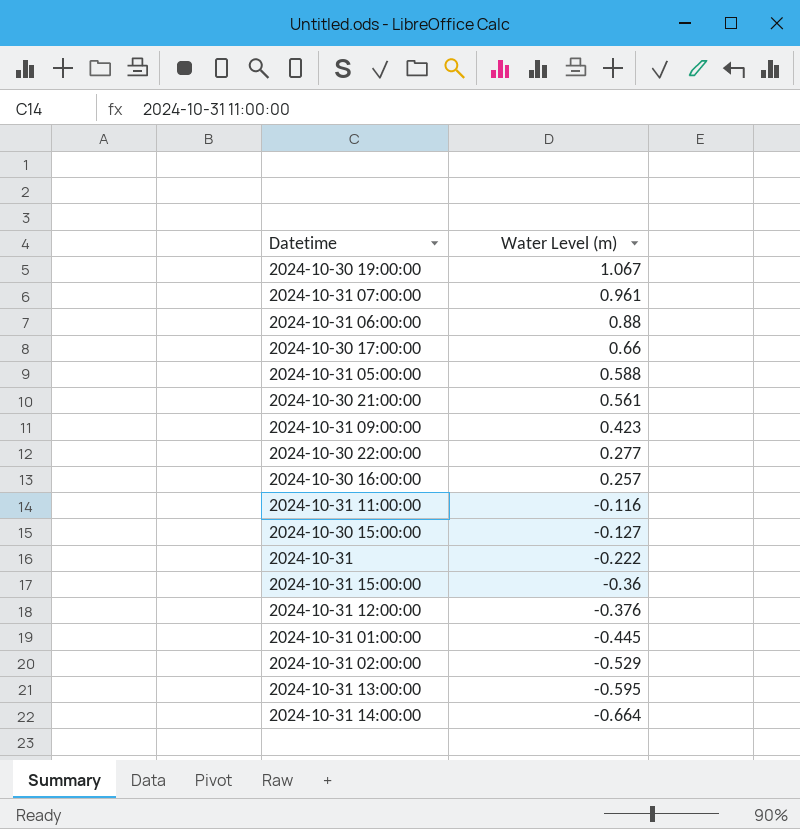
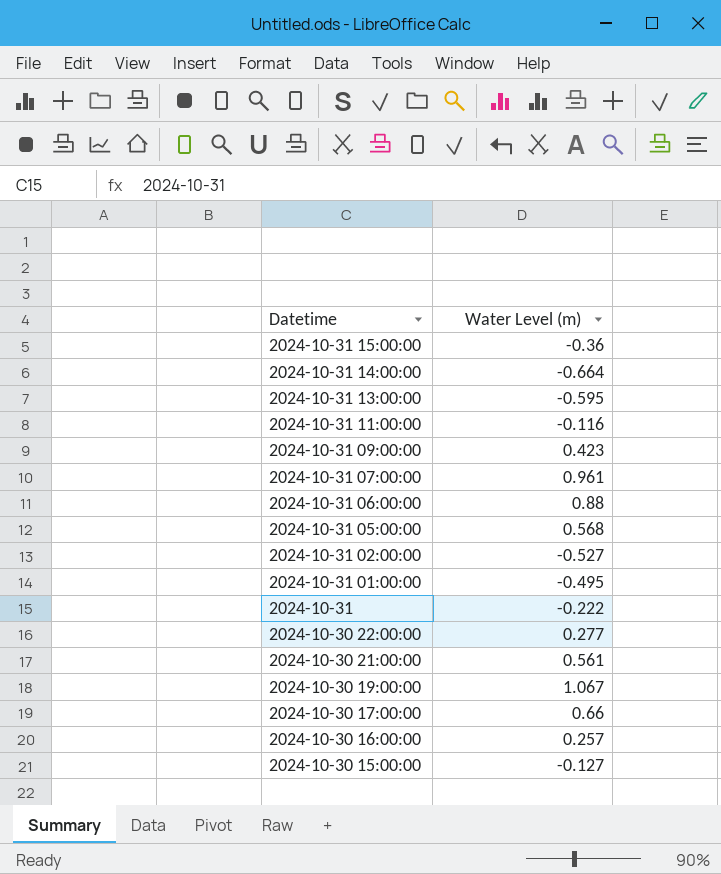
row order: Water Level (m) descending -> Datetime descending
row 2024-10-31 12:00:00: -0.376 -> none
2024-10-31 05:00:00 | Water Level (m): 0.588 -> 0.568
2024-10-31 02:00:00 | Water Level (m): -0.529 -> -0.527
2024-10-31 01:00:00 | Water Level (m): -0.445 -> -0.495

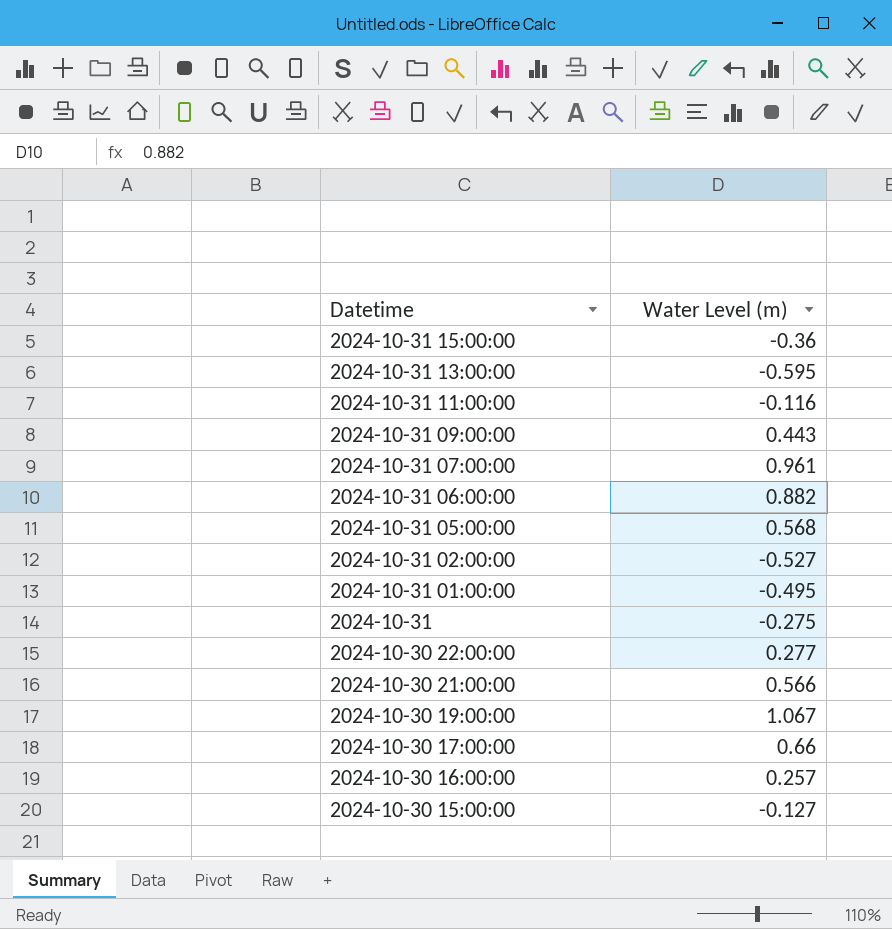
row 2024-10-31 14:00:00: -0.664 -> none
2024-10-31 09:00:00 | Water Level (m): 0.423 -> 0.443
2024-10-31 06:00:00 | Water Level (m): 0.88 -> 0.882
2024-10-31 | Water Level (m): -0.222 -> -0.275
2024-10-30 21:00:00 | Water Level (m): 0.561 -> 0.566

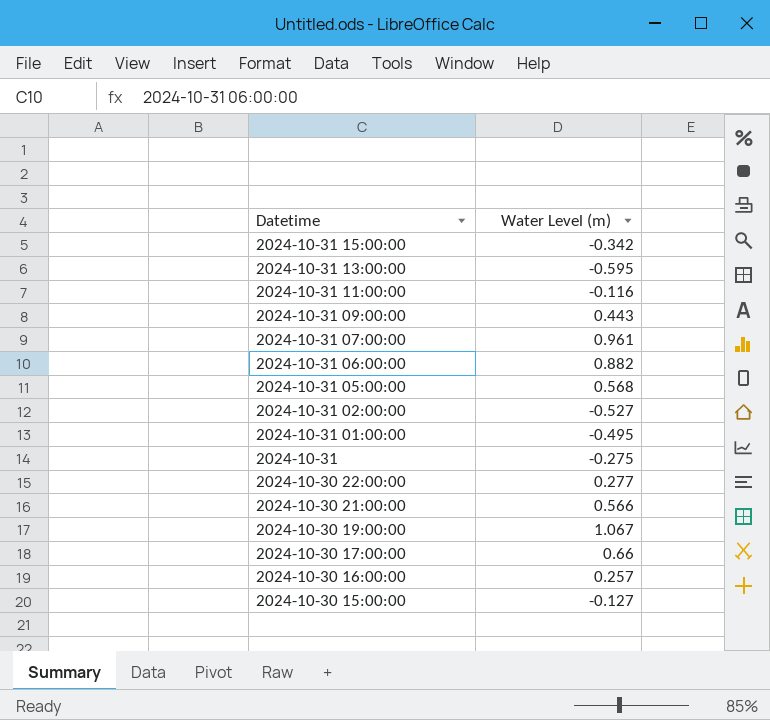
2024-10-31 15:00:00 | Water Level (m): -0.36 -> -0.342

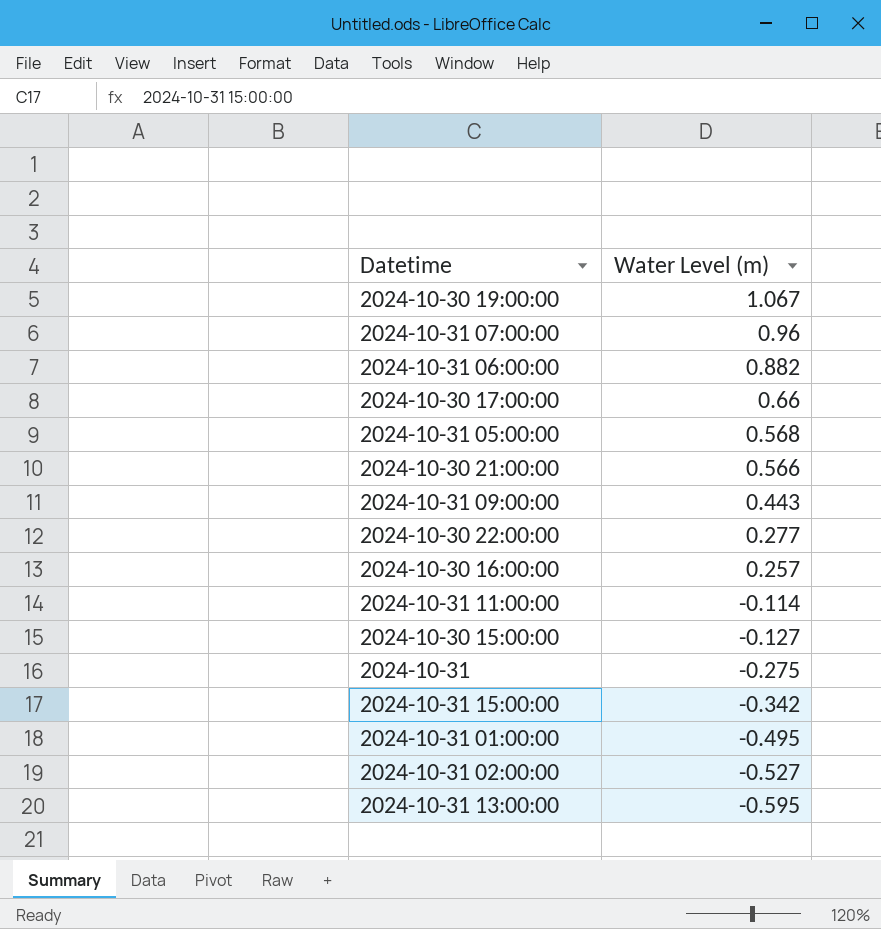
row order: Datetime descending -> Water Level (m) descending
2024-10-31 07:00:00 | Water Level (m): 0.961 -> 0.96
2024-10-31 11:00:00 | Water Level (m): -0.116 -> -0.114

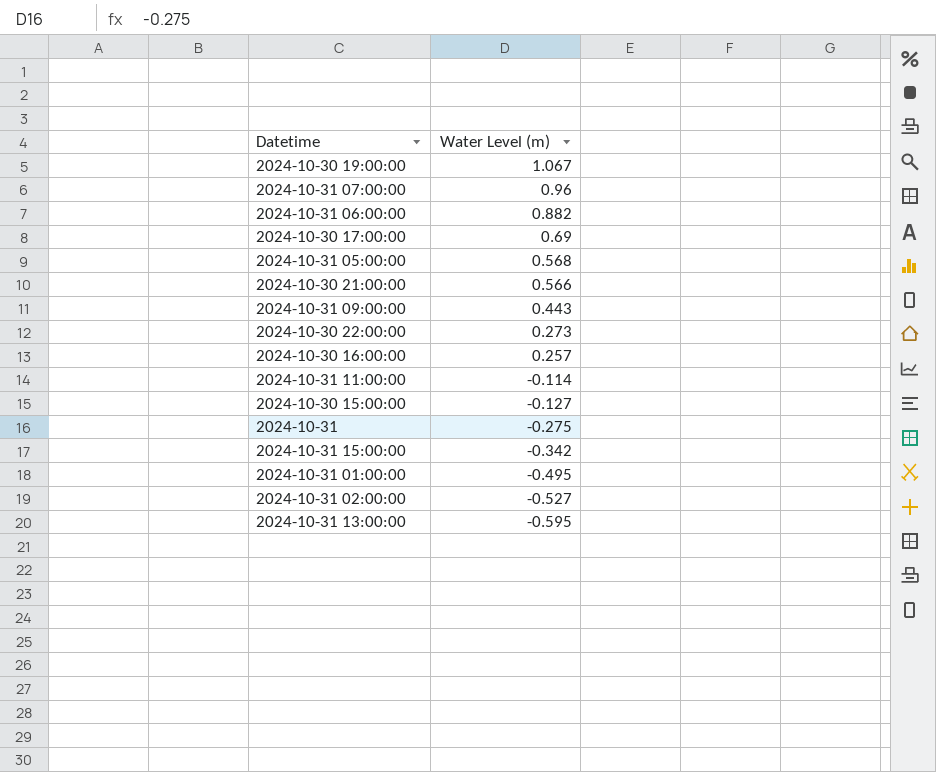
2024-10-30 17:00:00 | Water Level (m): 0.66 -> 0.69
2024-10-30 22:00:00 | Water Level (m): 0.277 -> 0.273

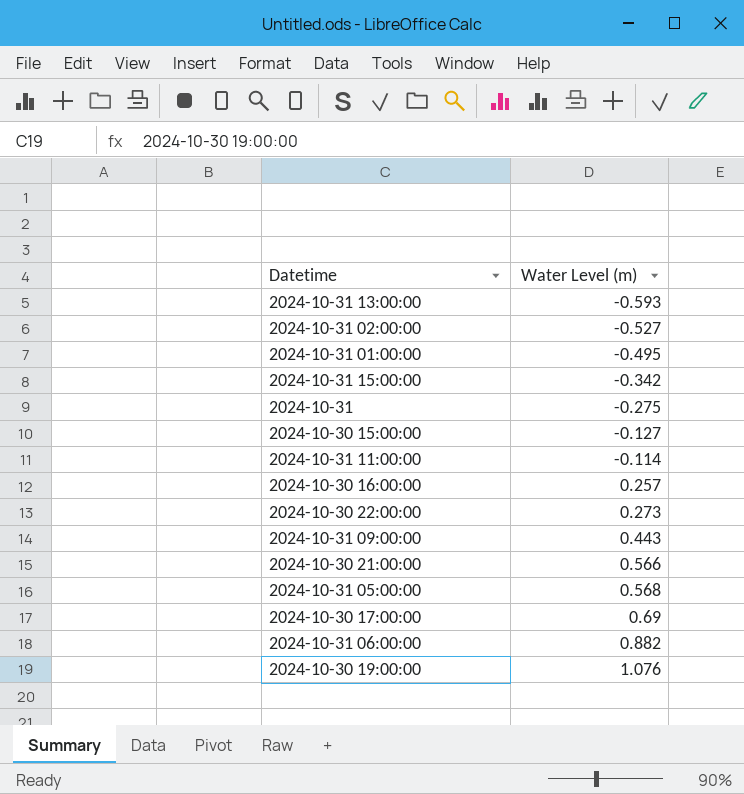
row order: Water Level (m) descending -> Water Level (m) ascending
row 2024-10-31 07:00:00: 0.96 -> none
2024-10-31 13:00:00 | Water Level (m): -0.595 -> -0.593
2024-10-30 19:00:00 | Water Level (m): 1.067 -> 1.076

